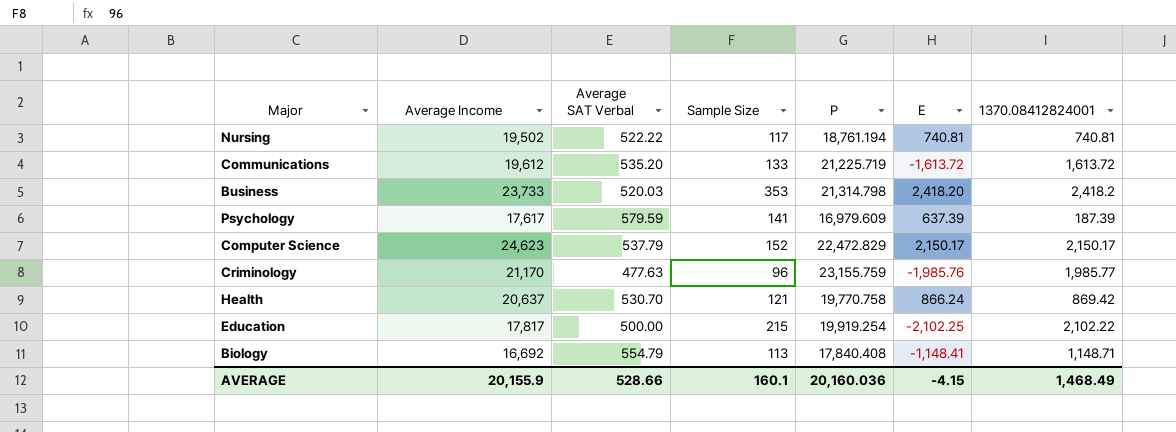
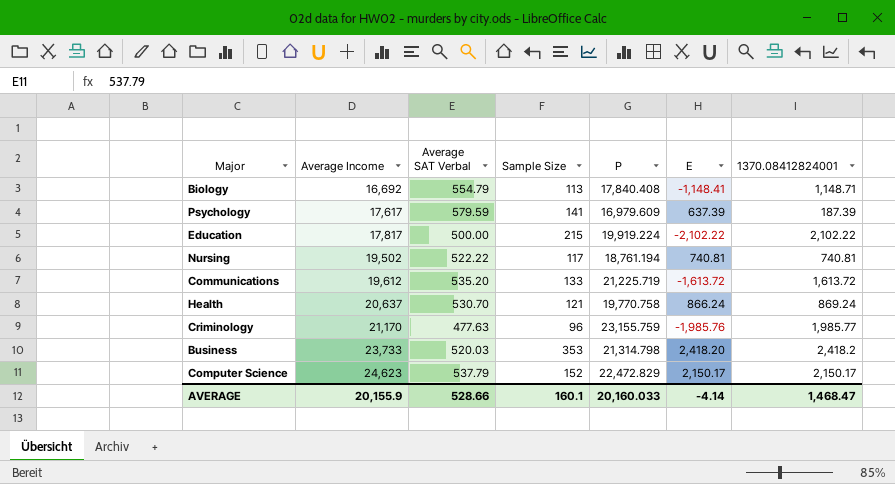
row order: none -> Average Income ascending
Education | P: 19,919.254 -> 19,919.224
Education | E: -2,102.25 -> -2,102.22
Health | 1370.08412824001: 869.42 -> 869.24
AVERAGE | P: 20,160.036 -> 20,160.033
AVERAGE | E: -4.15 -> -4.14
AVERAGE | 1370.08412824001: 1,468.49 -> 1,468.47

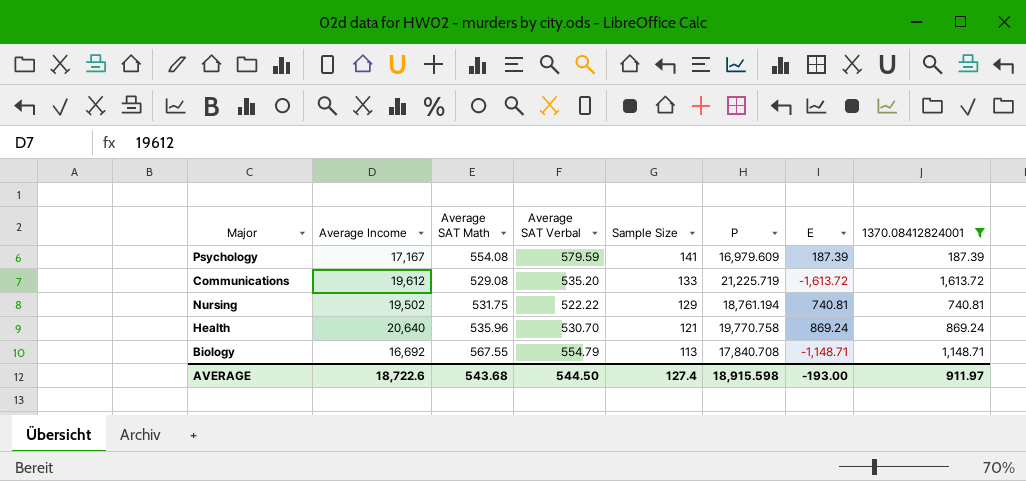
filter: none -> 1370.08412824001 <= 1,613.72
row order: Average Income ascending -> Sample Size descending
column Average SAT Math | position: none -> 3
Psychology | Average Income: 17,617 -> 17,167
Psychology | E: 637.39 -> 187.39
Nursing | Sample Size: 117 -> 129
Health | Average Income: 20,637 -> 20,640
Health | E: 866.24 -> 869.24
Biology | P: 17,840.408 -> 17,840.708
Biology | E: -1,148.41 -> -1,148.71
AVERAGE | Average Income: 20,155.9 -> 18,722.6
AVERAGE | Average SAT Verbal: 528.66 -> 544.50
AVERAGE | Sample Size: 160.1 -> 127.4
AVERAGE | P: 20,160.033 -> 18,915.598
AVERAGE | E: -4.14 -> -193.00
AVERAGE | 1370.08412824001: 1,468.47 -> 911.97

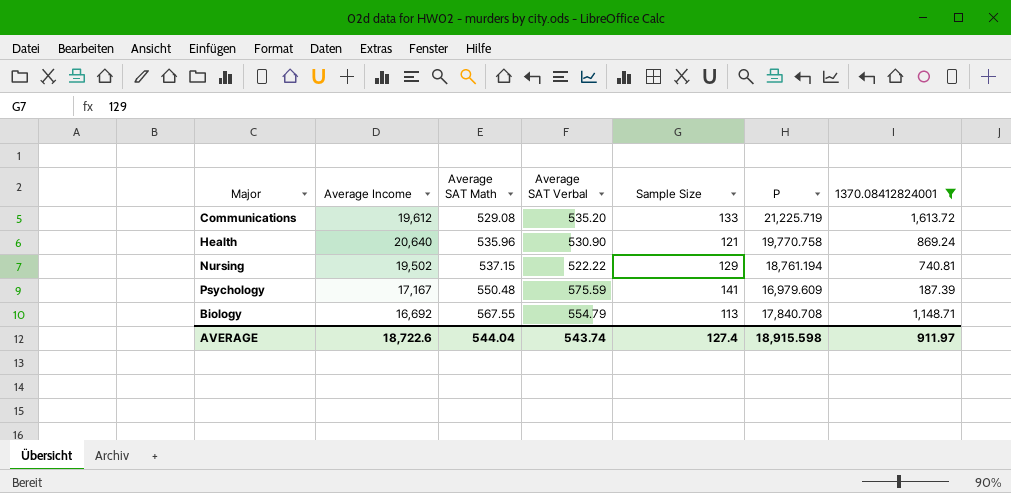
row order: Sample Size descending -> Average SAT Math ascending
column E | formula: [Average Income] - [P] -> none
Health | Average SAT Verbal: 530.70 -> 530.90
Nursing | Average SAT Math: 531.75 -> 537.15
Psychology | Average SAT Math: 554.08 -> 550.48
Psychology | Average SAT Verbal: 579.59 -> 575.59
AVERAGE | Average SAT Math: 543.68 -> 544.04
AVERAGE | Average SAT Verbal: 544.50 -> 543.74

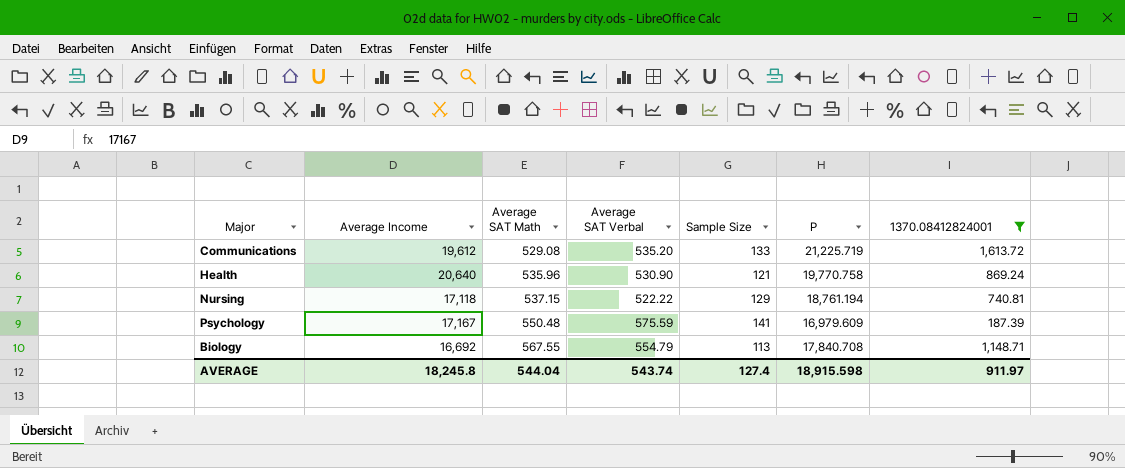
Nursing | Average Income: 19,502 -> 17,118
AVERAGE | Average Income: 18,722.6 -> 18,245.8

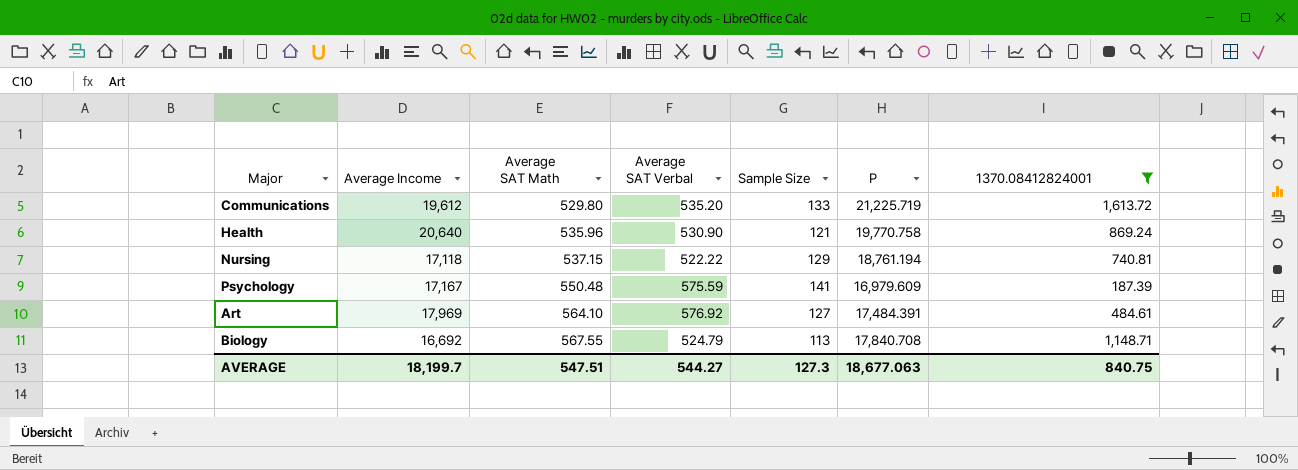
Communications | Average SAT Math: 529.08 -> 529.80
row Art: none -> 17,969 | 564.10 | 576.92 | 127 | 17,484.391 | 484.61
Biology | Average SAT Verbal: 554.79 -> 524.79
AVERAGE | Average Income: 18,245.8 -> 18,199.7
AVERAGE | Average SAT Math: 544.04 -> 547.51
AVERAGE | Average SAT Verbal: 543.74 -> 544.27
AVERAGE | Sample Size: 127.4 -> 127.3
AVERAGE | P: 18,915.598 -> 18,677.063
AVERAGE | 1370.08412824001: 911.97 -> 840.75

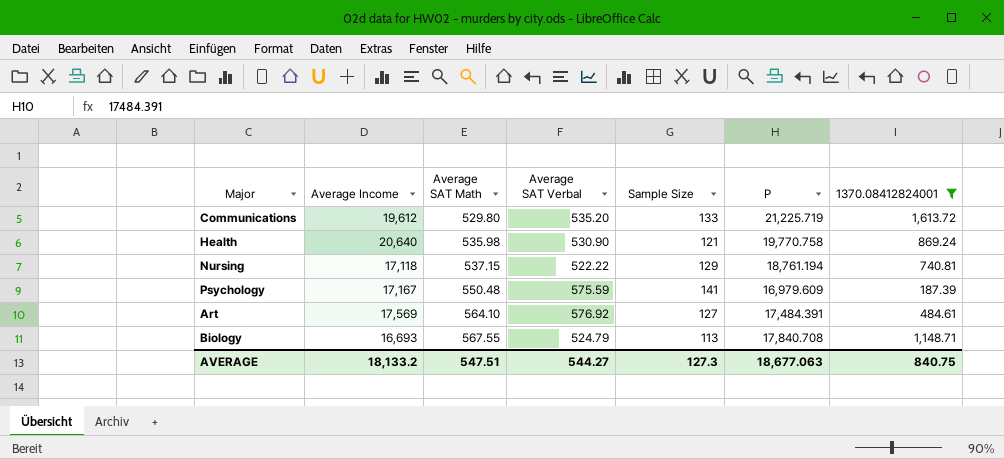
Health | Average SAT Math: 535.96 -> 535.98
Art | Average Income: 17,969 -> 17,569
Biology | Average Income: 16,692 -> 16,693
AVERAGE | Average Income: 18,199.7 -> 18,133.2

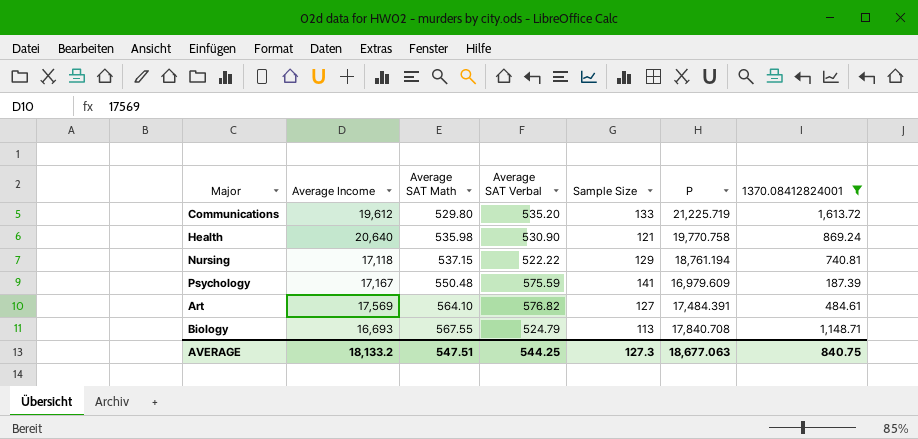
Art | Average SAT Verbal: 576.92 -> 576.82
AVERAGE | Average SAT Verbal: 544.27 -> 544.25

